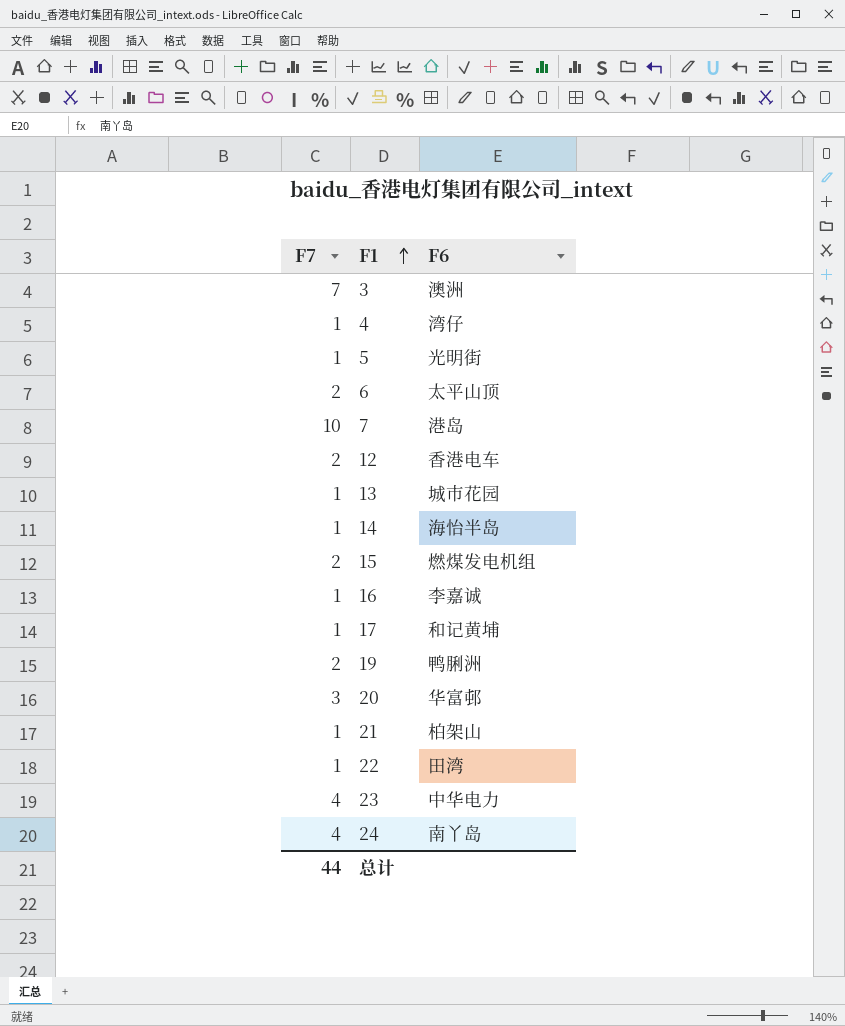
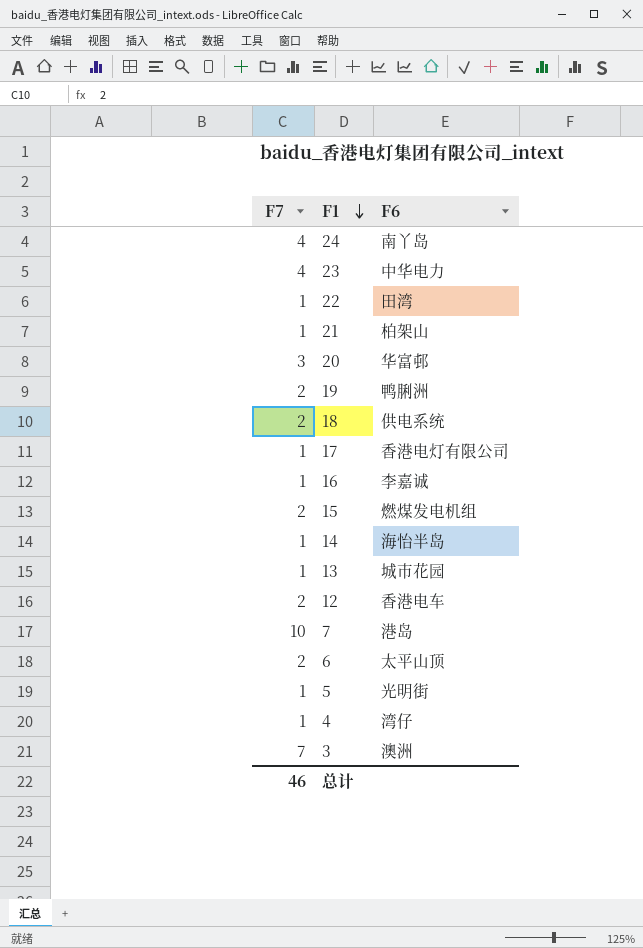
row order: F1 ascending -> F1 descending
row 18: none -> 2 | 供电系统
17 | F6: 和记黄埔 -> 香港电灯有限公司
总计 | F7: 44 -> 46

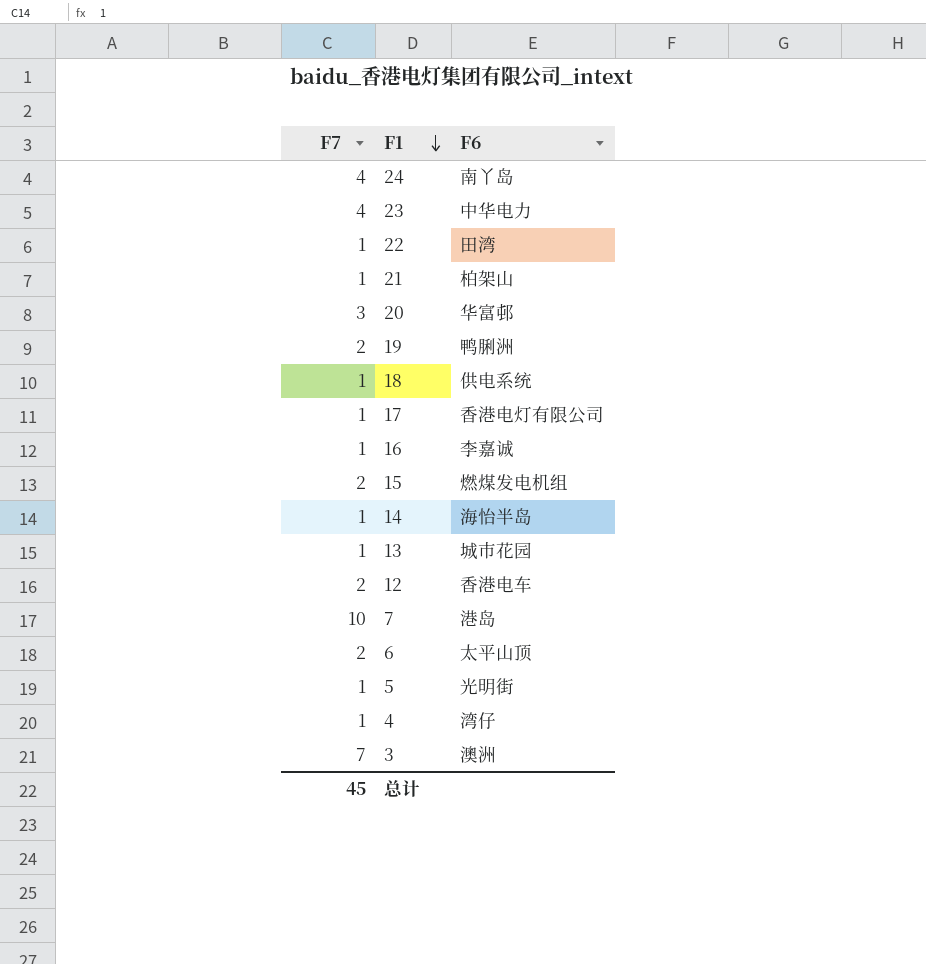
18 | F7: 2 -> 1
总计 | F7: 46 -> 45

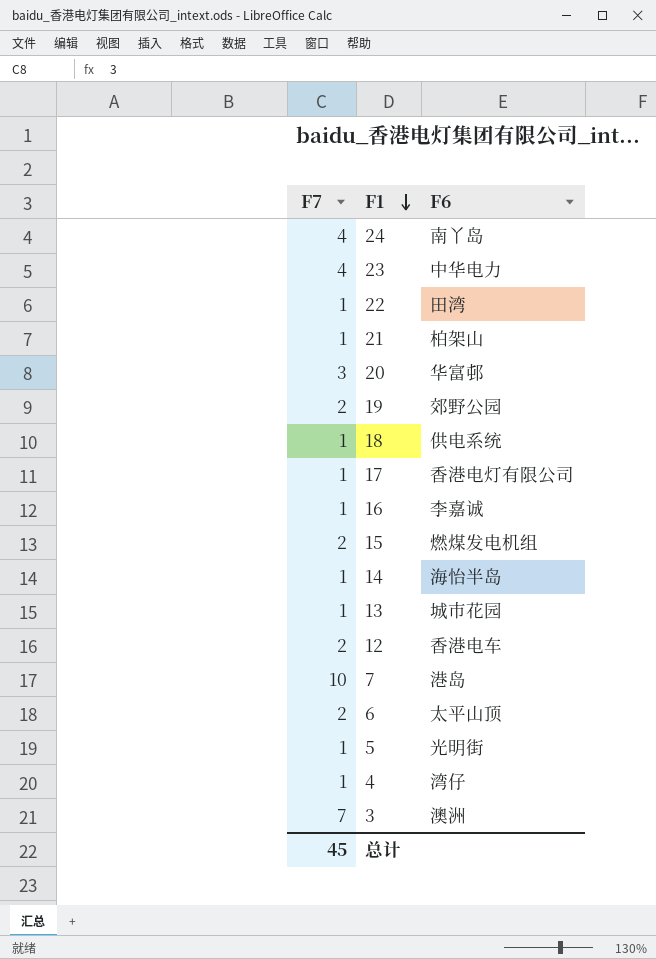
19 | F6: 鸭脷洲 -> 郊野公园

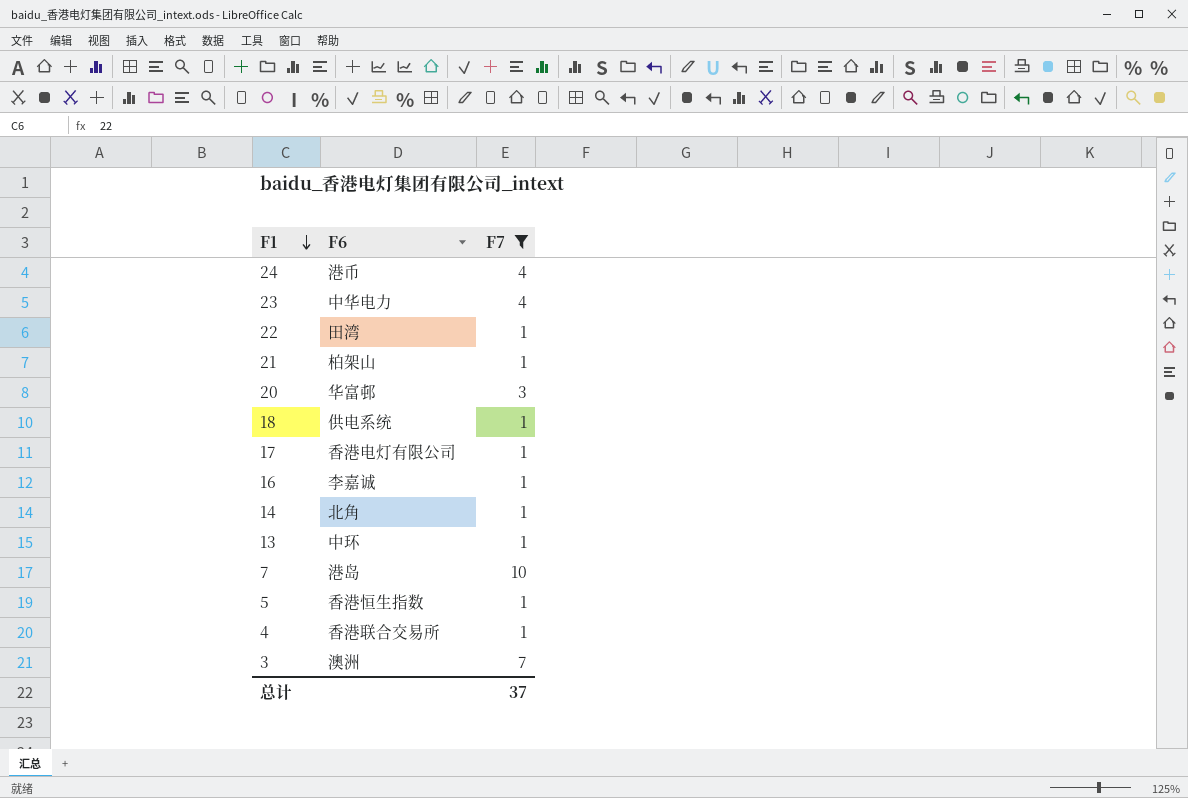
filter: none -> F7 != 2
column F7 | position: 1 -> 3
24 | F6: 南丫岛 -> 港币
14 | F6: 海怡半岛 -> 北角
13 | F6: 城市花园 -> 中环
5 | F6: 光明街 -> 香港恒生指数
4 | F6: 湾仔 -> 香港联合交易所
总计 | F7: 45 -> 37

